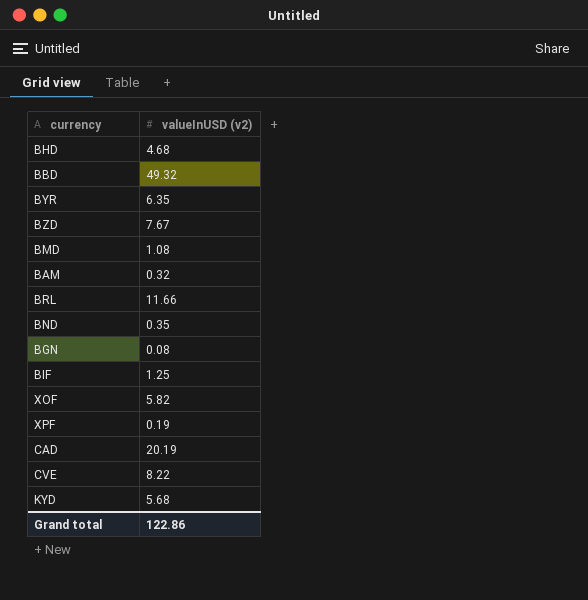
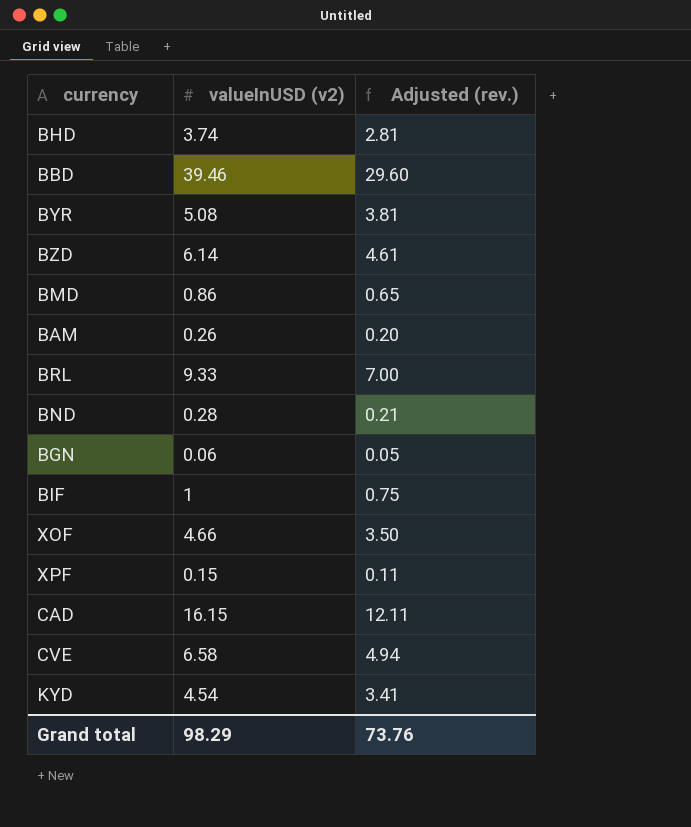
column Adjusted (rev.) | formula: none -> [valueInUSD (v2)] * 0.75
BHD | valueInUSD (v2): 4.68 -> 3.74
BBD | valueInUSD (v2): 49.32 -> 39.46
BYR | valueInUSD (v2): 6.35 -> 5.08
BZD | valueInUSD (v2): 7.67 -> 6.14
BMD | valueInUSD (v2): 1.08 -> 0.86
BAM | valueInUSD (v2): 0.32 -> 0.26
BRL | valueInUSD (v2): 11.66 -> 9.33
BND | valueInUSD (v2): 0.35 -> 0.28
BGN | valueInUSD (v2): 0.08 -> 0.06
BIF | valueInUSD (v2): 1.25 -> 1
XOF | valueInUSD (v2): 5.82 -> 4.66
XPF | valueInUSD (v2): 0.19 -> 0.15
CAD | valueInUSD (v2): 20.19 -> 16.15
CVE | valueInUSD (v2): 8.22 -> 6.58
KYD | valueInUSD (v2): 5.68 -> 4.54
Grand total | valueInUSD (v2): 122.86 -> 98.29

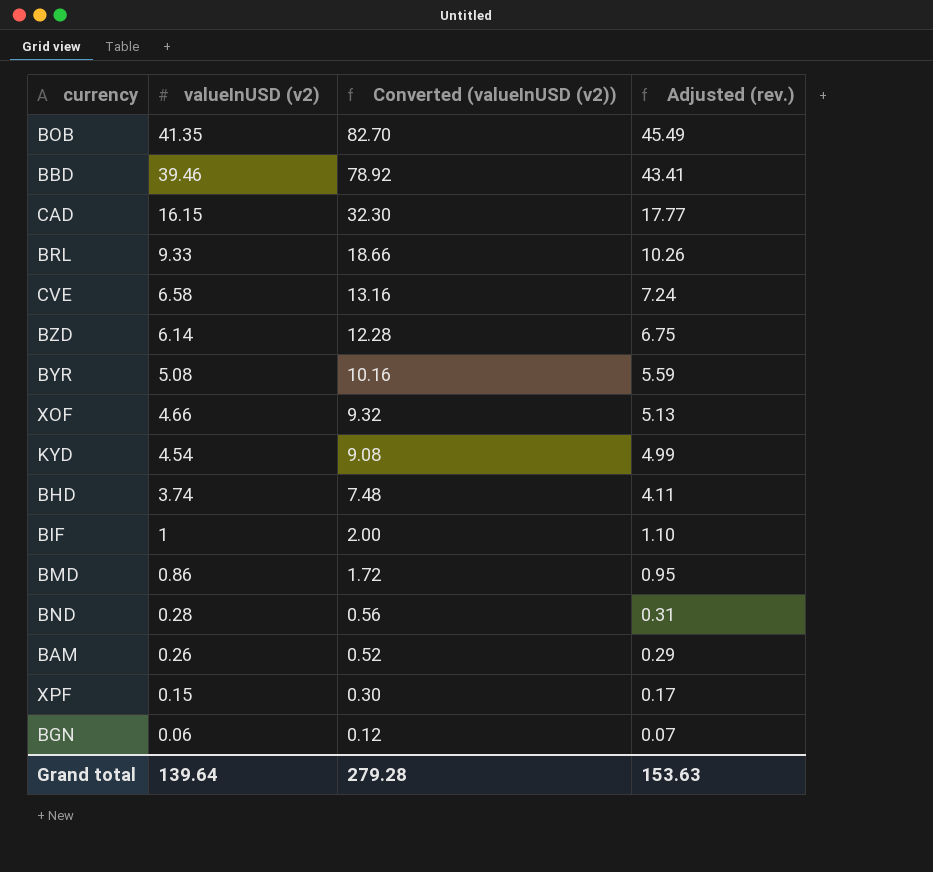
row order: none -> valueInUSD (v2) descending
column Converted (valueInUSD (v2)) | formula: none -> [valueInUSD (v2)] * 2
column Adjusted (rev.) | formula: [valueInUSD (v2)] * 0.75 -> [valueInUSD (v2)] * 1.1
row BOB: none -> 41.35 | 82.70 | 45.49
Grand total | valueInUSD (v2): 98.29 -> 139.64
Grand total | Adjusted (rev.): 73.76 -> 153.63

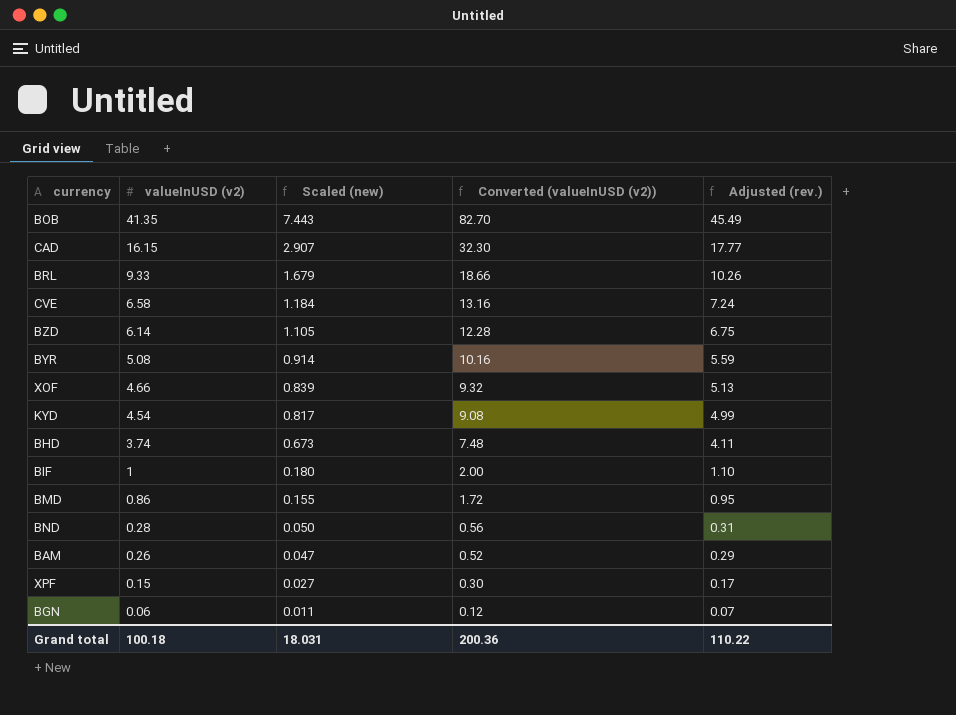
column Scaled (new) | formula: none -> [valueInUSD (v2)] * 0.18
row BBD: 39.46 | 78.92 | 43.41 -> none
Grand total | valueInUSD (v2): 139.64 -> 100.18
Grand total | Converted (valueInUSD (v2)): 279.28 -> 200.36
Grand total | Adjusted (rev.): 153.63 -> 110.22

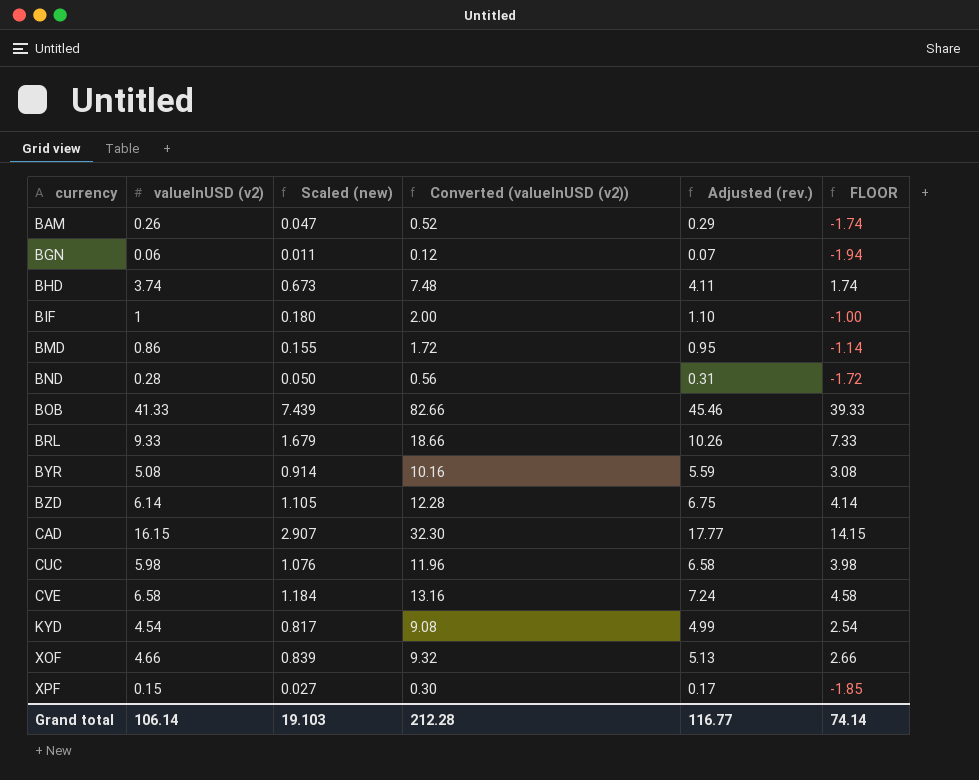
row order: valueInUSD (v2) descending -> currency ascending
column FLOOR | formula: none -> [valueInUSD (v2)] - 2
BOB | valueInUSD (v2): 41.35 -> 41.33
BOB | Scaled (new): 7.443 -> 7.439
BOB | Converted (valueInUSD (v2)): 82.70 -> 82.66
BOB | Adjusted (rev.): 45.49 -> 45.46
row CUC: none -> 5.98 | 1.076 | 11.96 | 6.58 | 3.98
Grand total | valueInUSD (v2): 100.18 -> 106.14
Grand total | Scaled (new): 18.031 -> 19.103
Grand total | Converted (valueInUSD (v2)): 200.36 -> 212.28
Grand total | Adjusted (rev.): 110.22 -> 116.77

